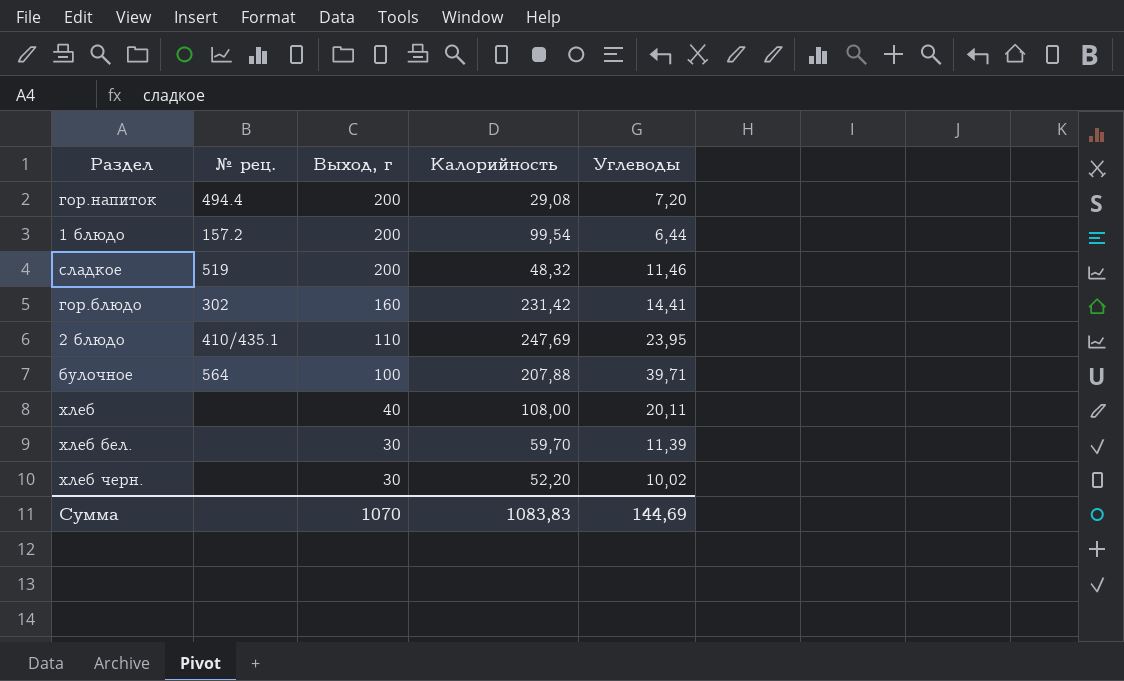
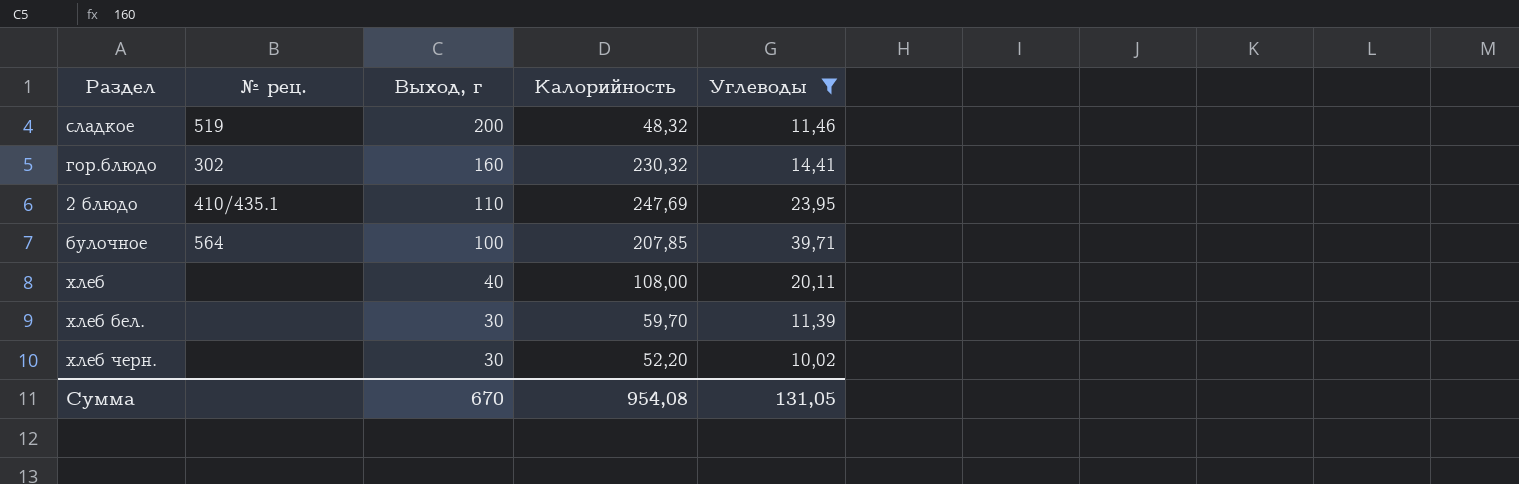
filter: none -> Углеводы >= 10,02
гор.блюдо | Калорийность: 231,42 -> 230,32
булочное | Калорийность: 207,88 -> 207,85
Сумма | Выход, г: 1070 -> 670
Сумма | Калорийность: 1083,83 -> 954,08
Сумма | Углеводы: 144,69 -> 131,05

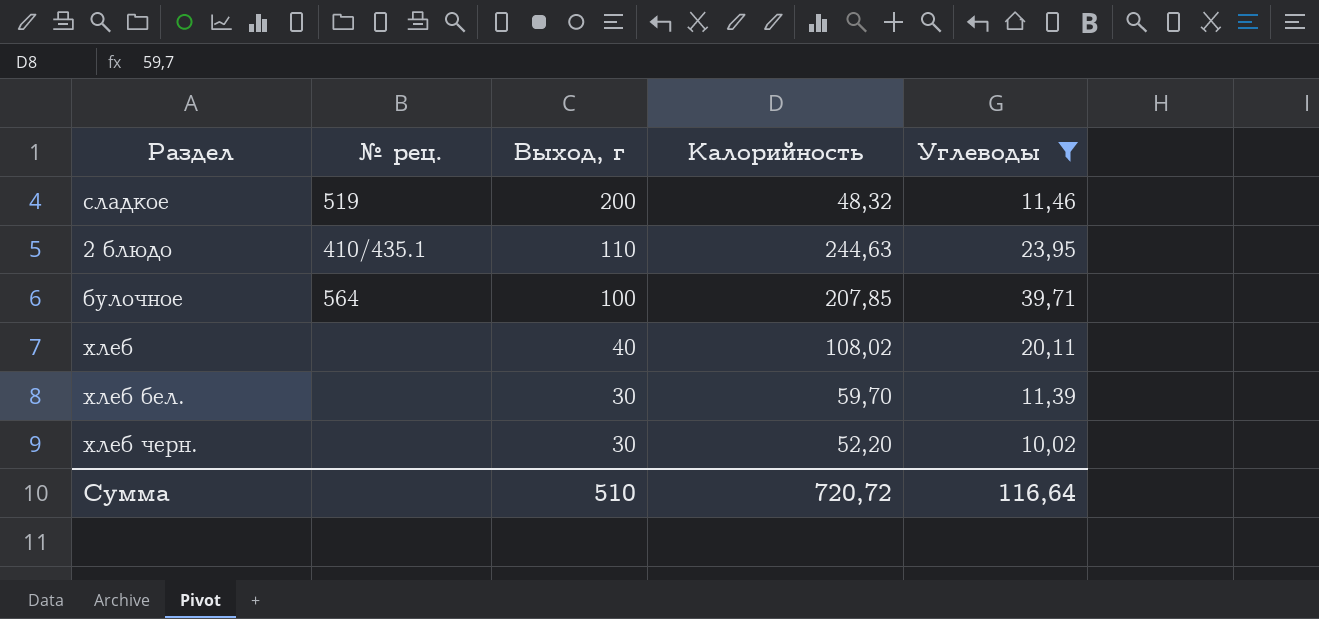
row гор.блюдо: 302 | 160 | 230,32 | 14,41 -> none
2 блюдо | Калорийность: 247,69 -> 244,63
хлеб | Калорийность: 108,00 -> 108,02
Сумма | Выход, г: 670 -> 510
Сумма | Калорийность: 954,08 -> 720,72
Сумма | Углеводы: 131,05 -> 116,64

